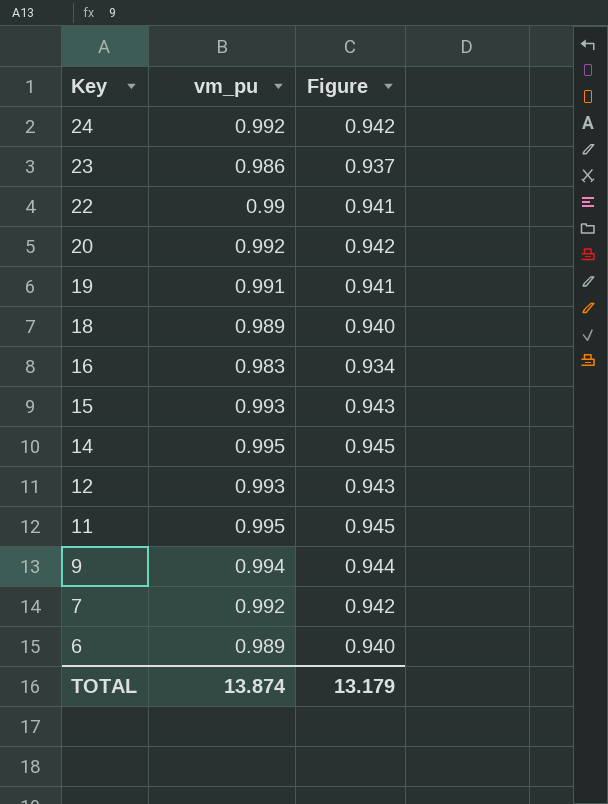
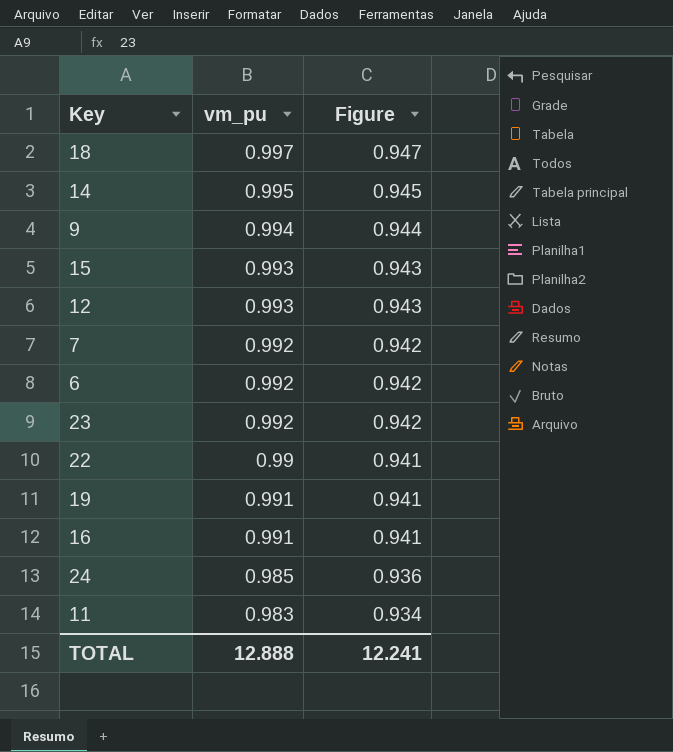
row order: Key descending -> Figure descending
row 20: 0.992 | 0.942 -> none
18 | vm_pu: 0.989 -> 0.997
18 | Figure: 0.940 -> 0.947
6 | vm_pu: 0.989 -> 0.992
6 | Figure: 0.940 -> 0.942
23 | vm_pu: 0.986 -> 0.992
23 | Figure: 0.937 -> 0.942
16 | vm_pu: 0.983 -> 0.991
16 | Figure: 0.934 -> 0.941
24 | vm_pu: 0.992 -> 0.985
24 | Figure: 0.942 -> 0.936
11 | vm_pu: 0.995 -> 0.983
11 | Figure: 0.945 -> 0.934
TOTAL | vm_pu: 13.874 -> 12.888
TOTAL | Figure: 13.179 -> 12.241

